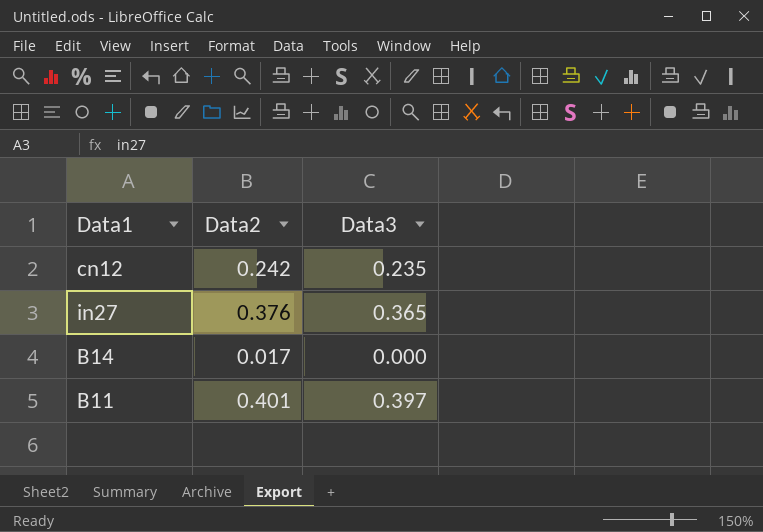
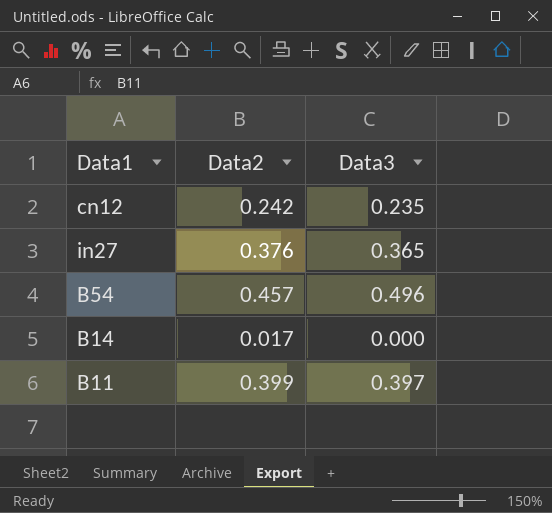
row B54: none -> 0.457 | 0.496
B11 | Data2: 0.401 -> 0.399

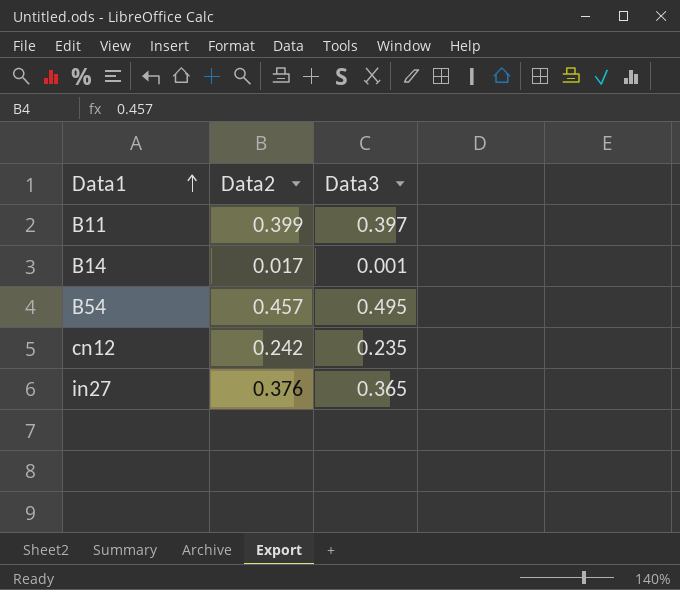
row order: none -> Data1 ascending
B14 | Data3: 0.000 -> 0.001
B54 | Data3: 0.496 -> 0.495

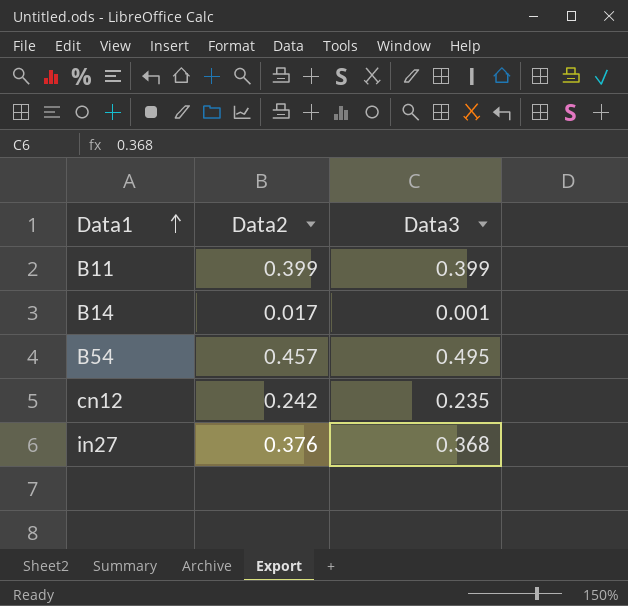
B11 | Data3: 0.397 -> 0.399
in27 | Data3: 0.365 -> 0.368

